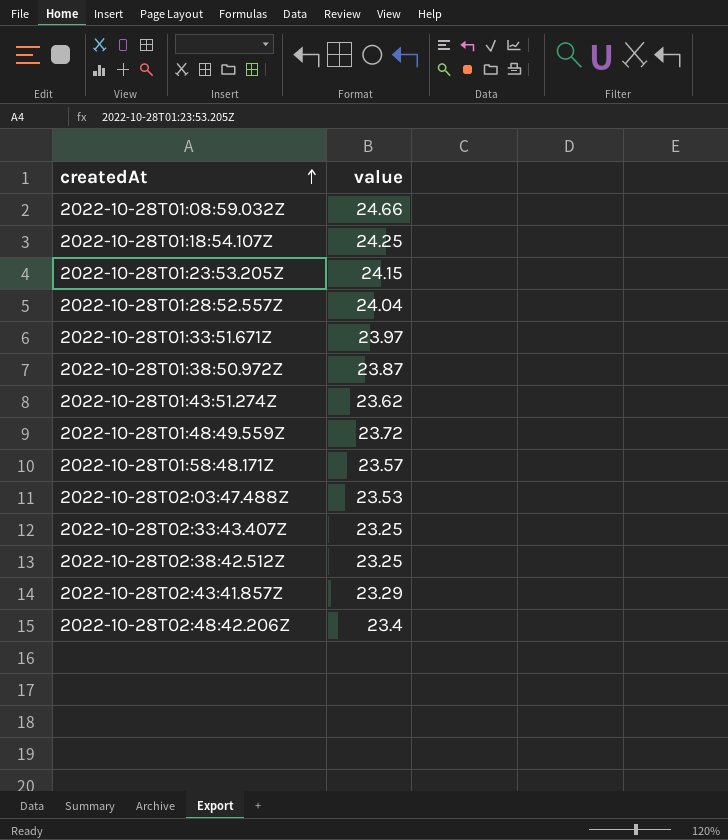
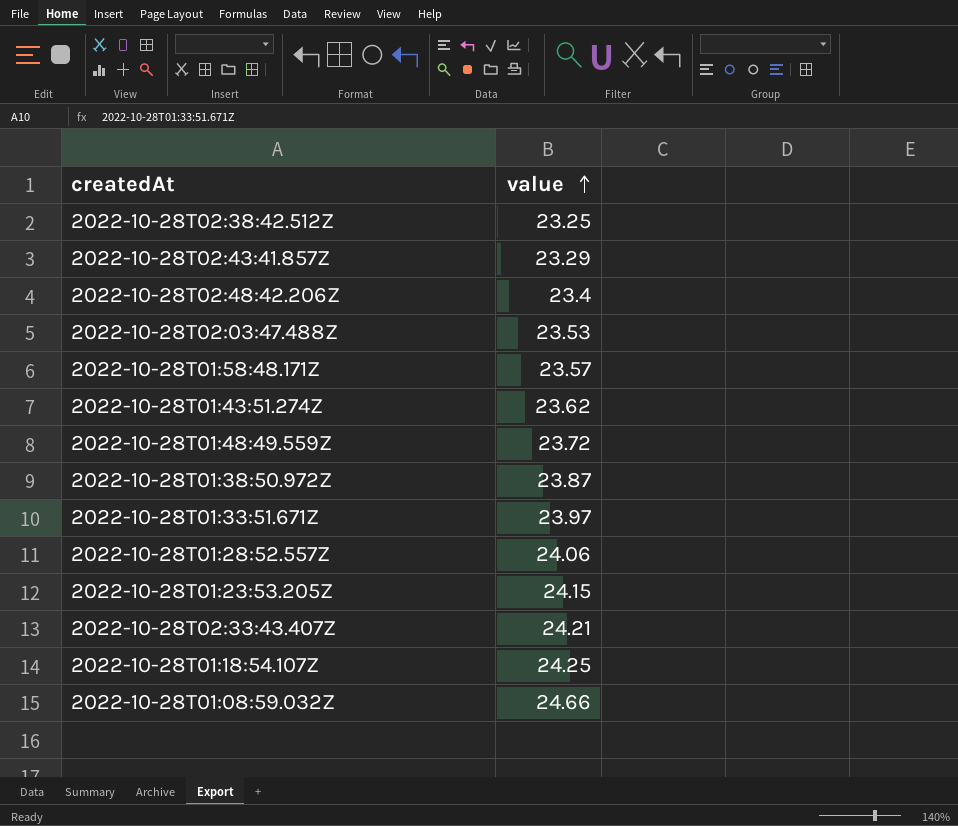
row order: createdAt ascending -> value ascending
2022-10-28T01:28:52.557Z | value: 24.04 -> 24.06
2022-10-28T02:33:43.407Z | value: 23.25 -> 24.21

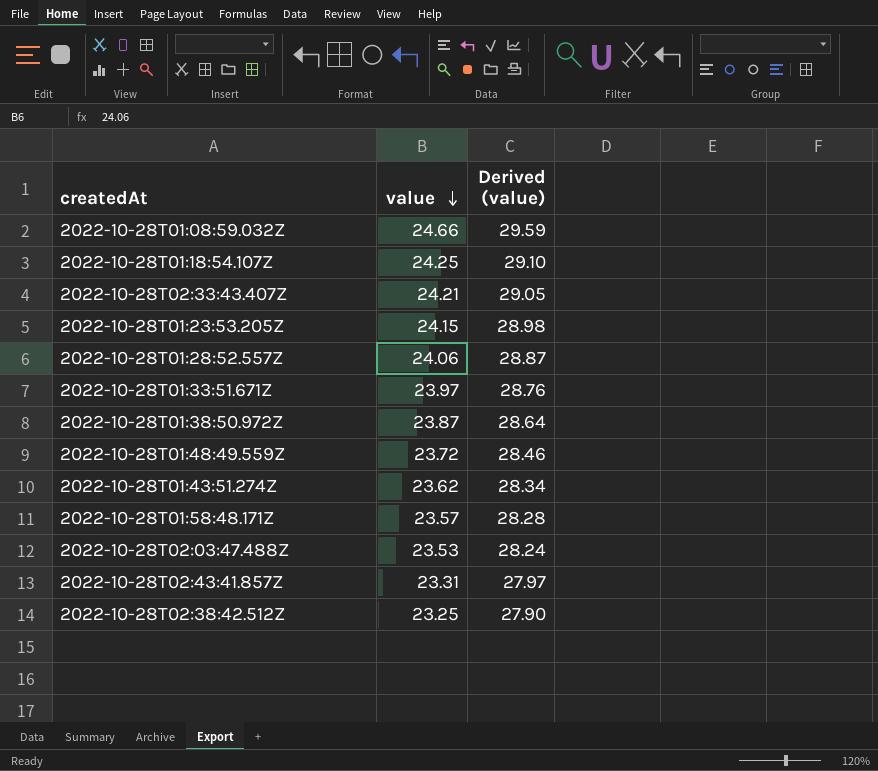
row order: value ascending -> value descending
column Derived (value) | formula: none -> [value] * 1.2
row 2022-10-28T02:48:42.206Z: 23.4 -> none
2022-10-28T02:43:41.857Z | value: 23.29 -> 23.31

